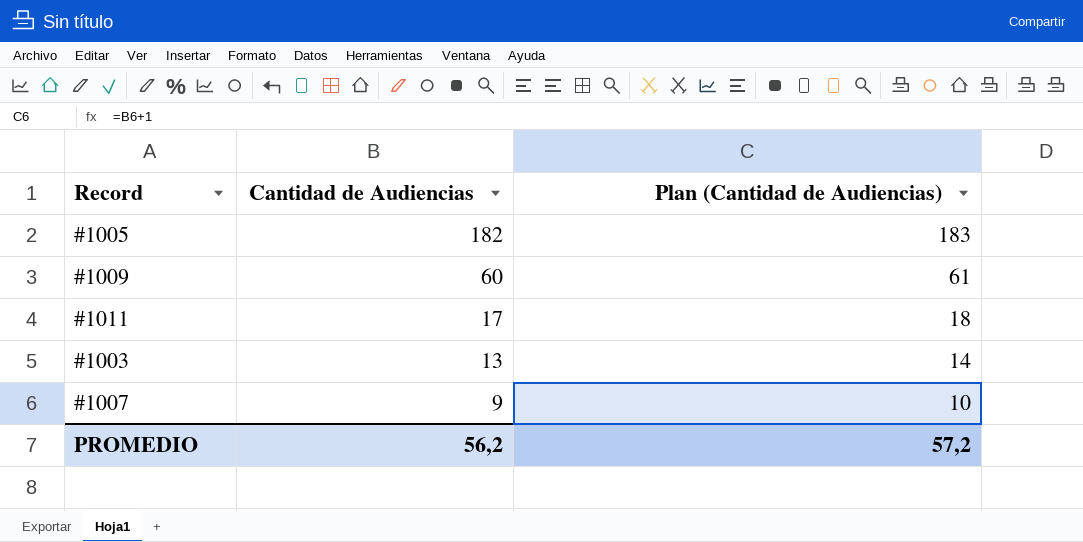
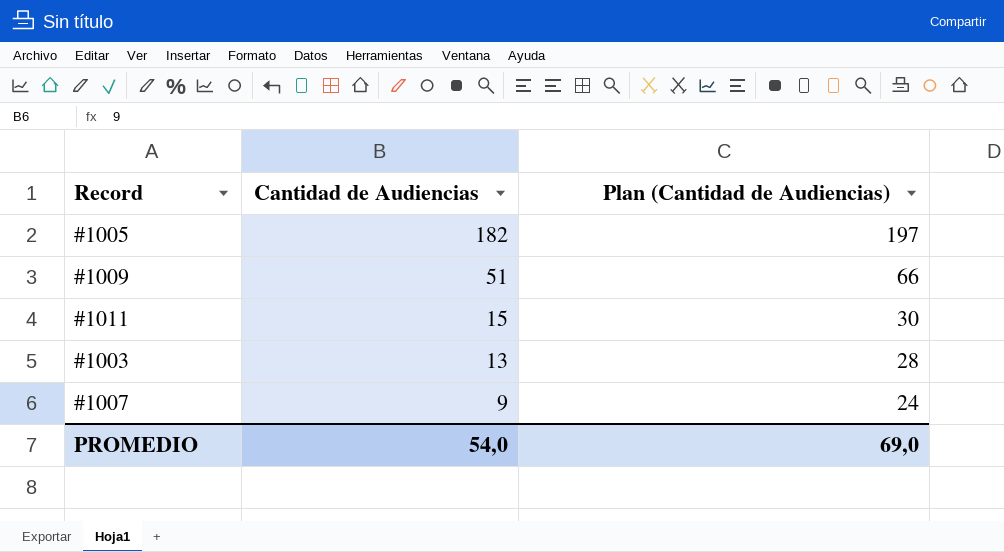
column Plan (Cantidad de Audiencias) | formula: [Cantidad de Audiencias] + 1 -> [Cantidad de Audiencias] + 15
#1009 | Cantidad de Audiencias: 60 -> 51
#1011 | Cantidad de Audiencias: 17 -> 15
PROMEDIO | Cantidad de Audiencias: 56,2 -> 54,0
PROMEDIO | Plan (Cantidad de Audiencias): 57,2 -> 69,0

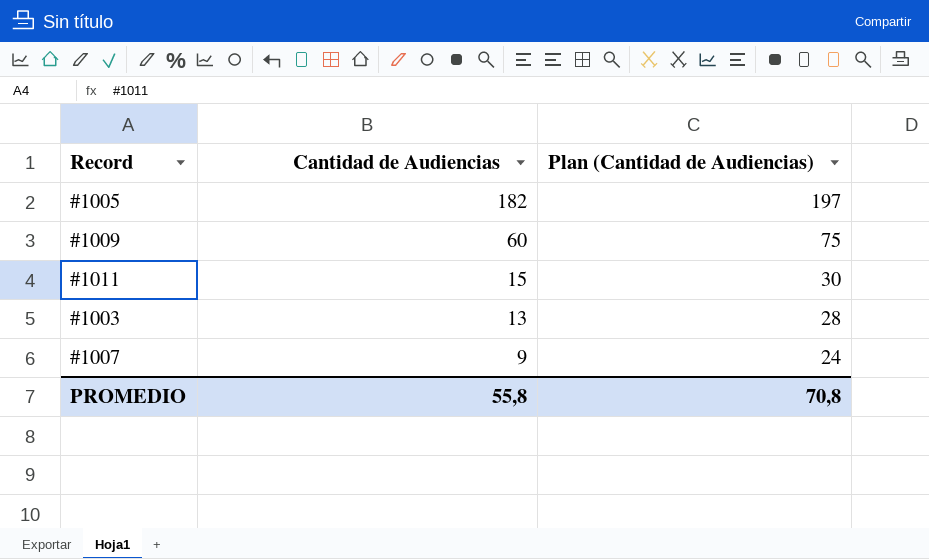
#1009 | Cantidad de Audiencias: 51 -> 60
#1009 | Plan (Cantidad de Audiencias): 66 -> 75
PROMEDIO | Cantidad de Audiencias: 54,0 -> 55,8
PROMEDIO | Plan (Cantidad de Audiencias): 69,0 -> 70,8

